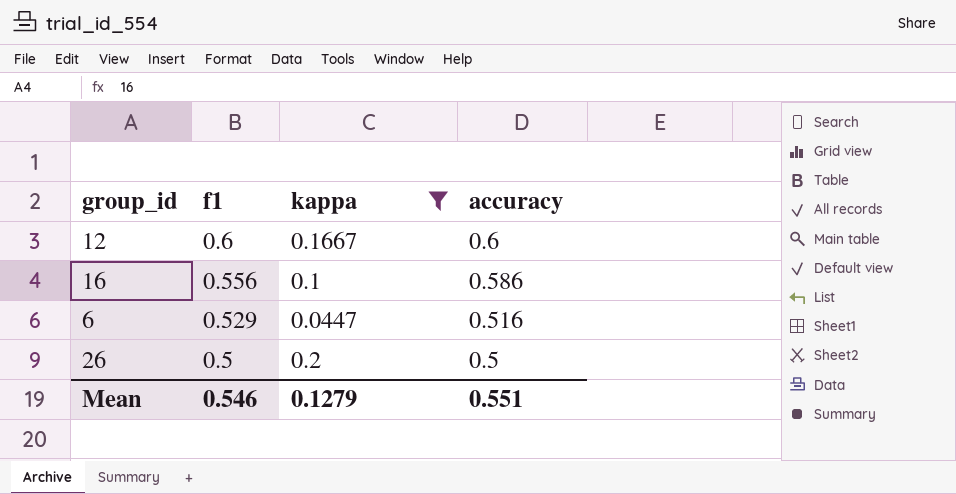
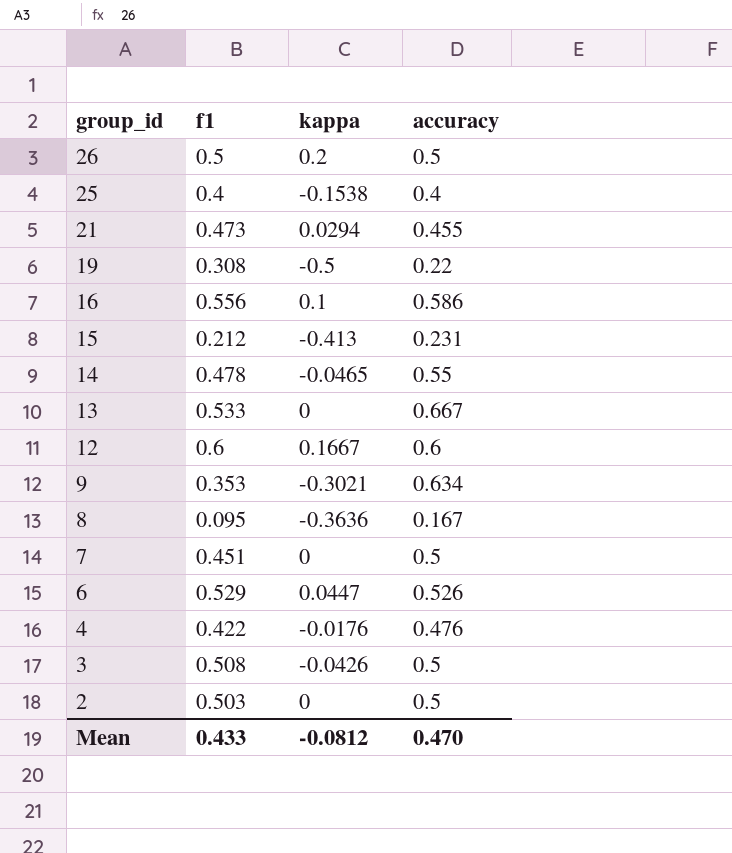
filter: kappa >= 0.0447 -> none
row order: f1 descending -> group_id descending
6 | accuracy: 0.516 -> 0.526
Mean | f1: 0.546 -> 0.433
Mean | kappa: 0.1279 -> -0.0812
Mean | accuracy: 0.551 -> 0.470

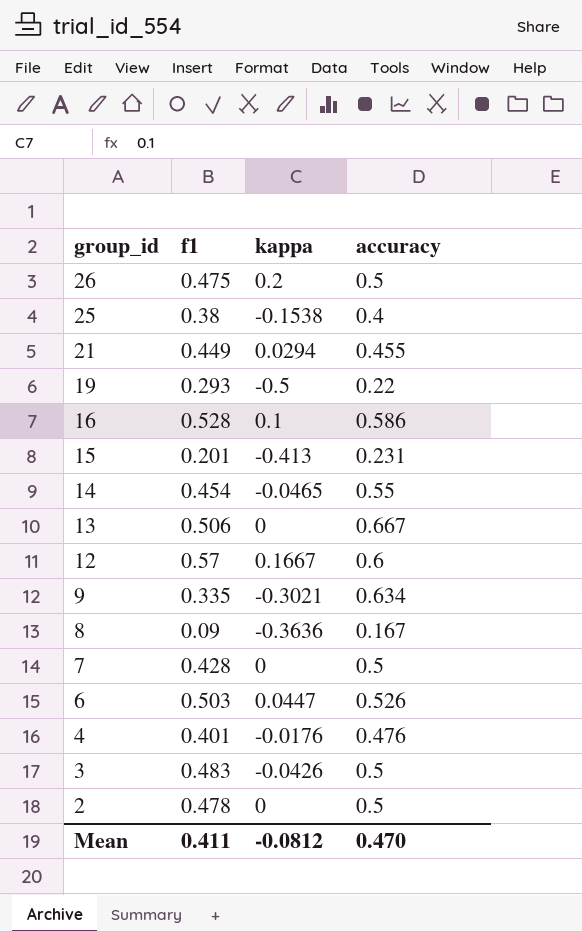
26 | f1: 0.5 -> 0.475
25 | f1: 0.4 -> 0.38
21 | f1: 0.473 -> 0.449
19 | f1: 0.308 -> 0.293
16 | f1: 0.556 -> 0.528
15 | f1: 0.212 -> 0.201
14 | f1: 0.478 -> 0.454
13 | f1: 0.533 -> 0.506
12 | f1: 0.6 -> 0.57
9 | f1: 0.353 -> 0.335
8 | f1: 0.095 -> 0.09
7 | f1: 0.451 -> 0.428
6 | f1: 0.529 -> 0.503
4 | f1: 0.422 -> 0.401
3 | f1: 0.508 -> 0.483
2 | f1: 0.503 -> 0.478
Mean | f1: 0.433 -> 0.411

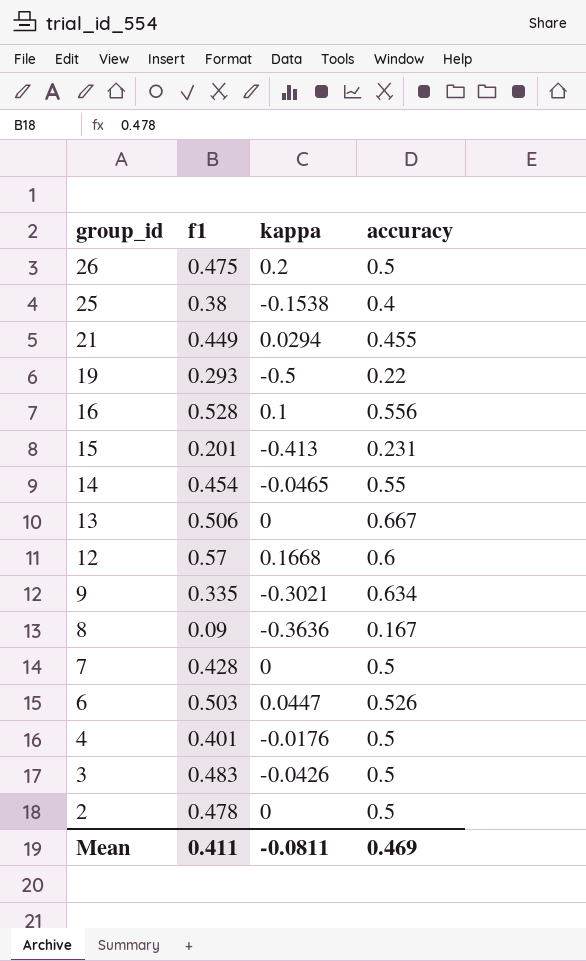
16 | accuracy: 0.586 -> 0.556
12 | kappa: 0.1667 -> 0.1668
4 | accuracy: 0.476 -> 0.5
Mean | kappa: -0.0812 -> -0.0811
Mean | accuracy: 0.470 -> 0.469

